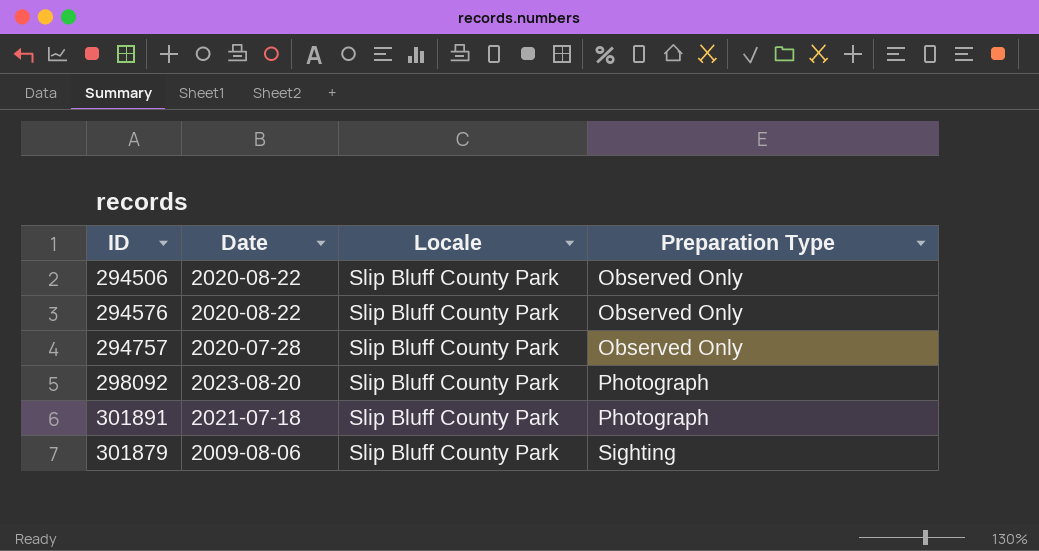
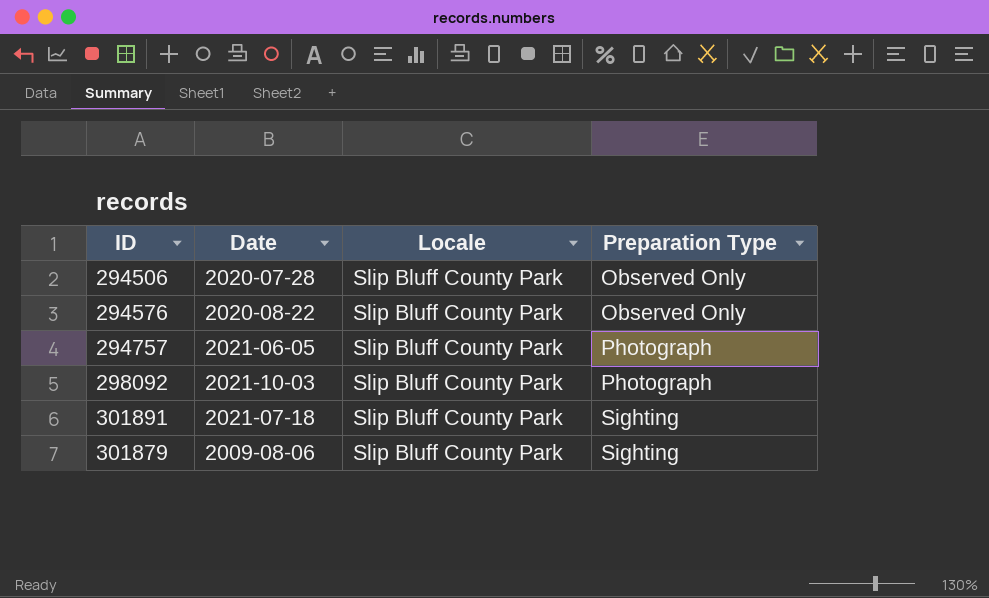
294506 | Date: 2020-08-22 -> 2020-07-28
294757 | Date: 2020-07-28 -> 2021-06-05
294757 | Preparation Type: Observed Only -> Photograph
298092 | Date: 2023-08-20 -> 2021-10-03
301891 | Preparation Type: Photograph -> Sighting

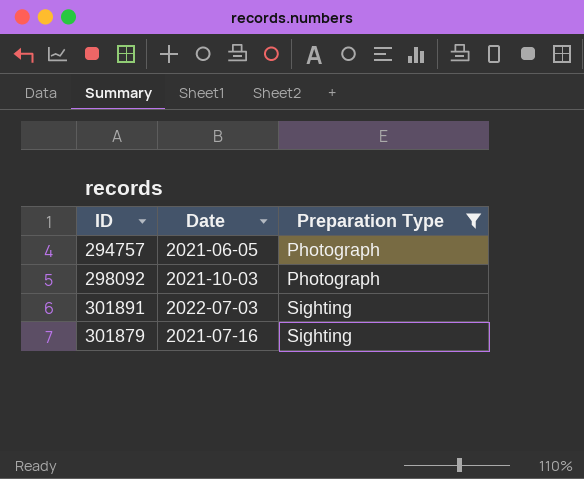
filter: none -> Preparation Type != Observed Only
column Locale | position: 3 -> none
301891 | Date: 2021-07-18 -> 2022-07-03
301879 | Date: 2009-08-06 -> 2021-07-16

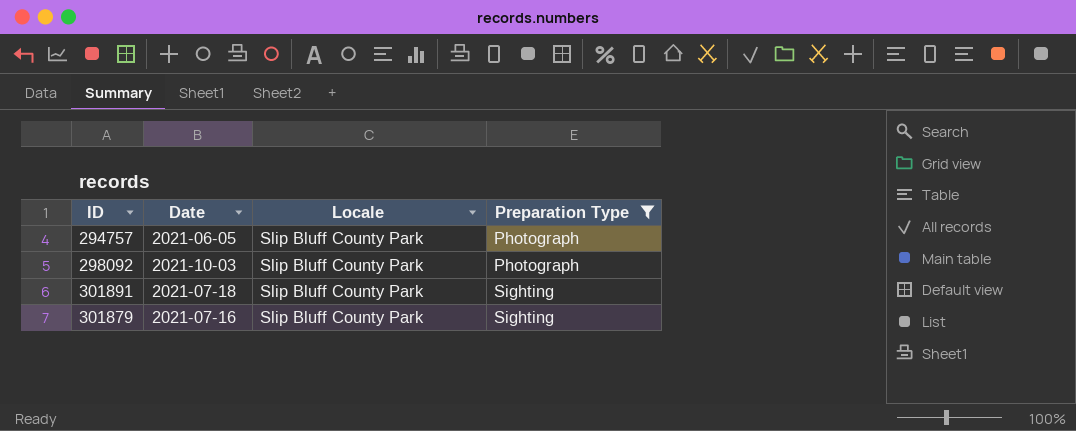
column Locale | position: none -> 3
301891 | Date: 2022-07-03 -> 2021-07-18

